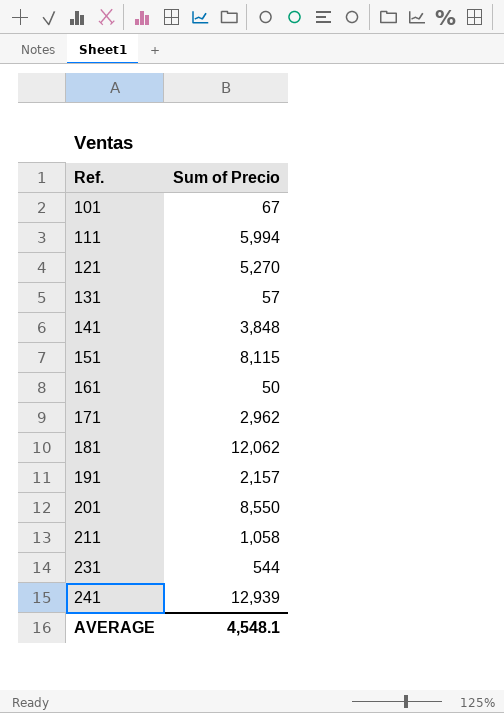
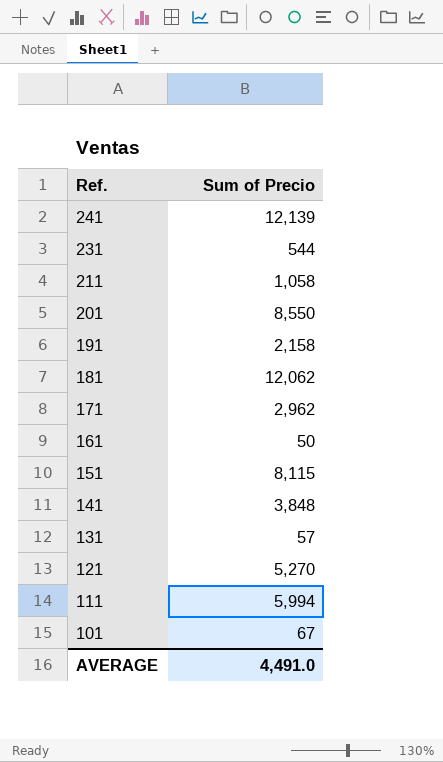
row order: Ref. ascending -> Ref. descending
241 | Sum of Precio: 12,939 -> 12,139
191 | Sum of Precio: 2,157 -> 2,158
AVERAGE | Sum of Precio: 4,548.1 -> 4,491.0

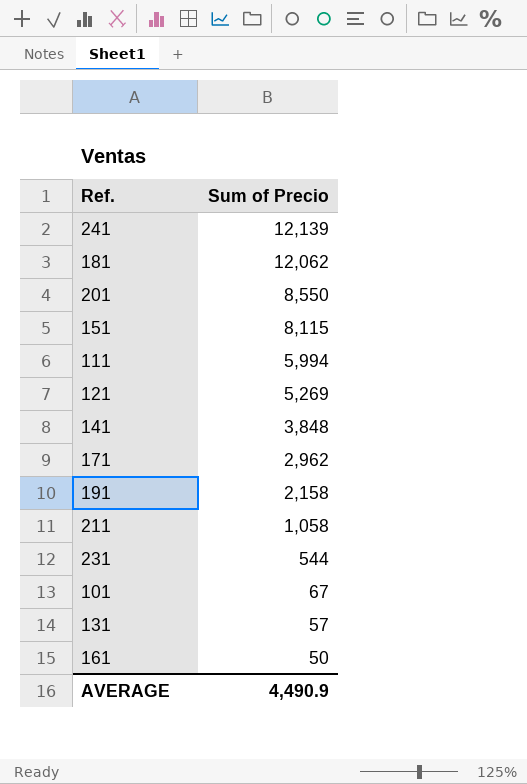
row order: Ref. descending -> Sum of Precio descending
121 | Sum of Precio: 5,270 -> 5,269
AVERAGE | Sum of Precio: 4,491.0 -> 4,490.9

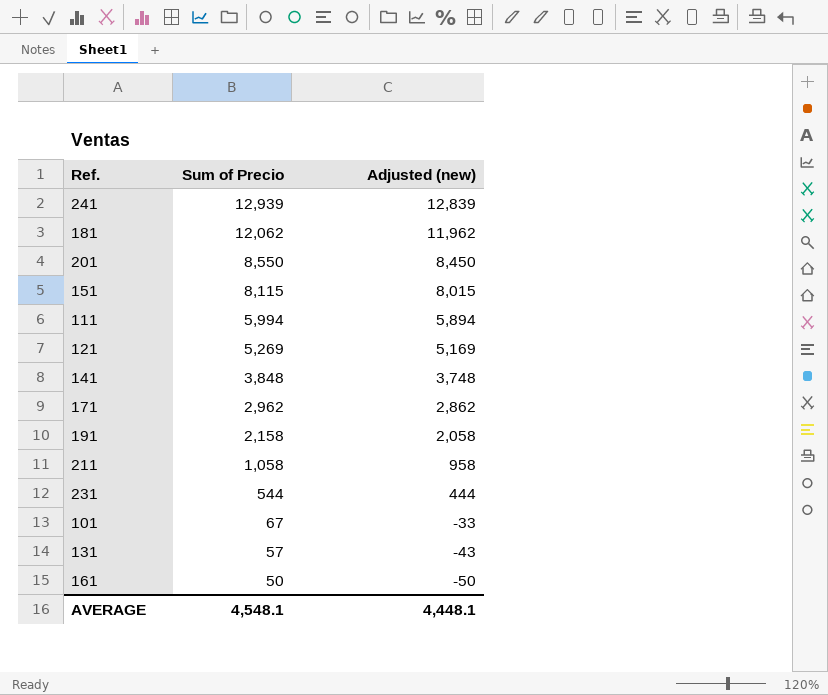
column Adjusted (new) | formula: none -> [Sum of Precio] - 100
241 | Sum of Precio: 12,139 -> 12,939
AVERAGE | Sum of Precio: 4,490.9 -> 4,548.1

